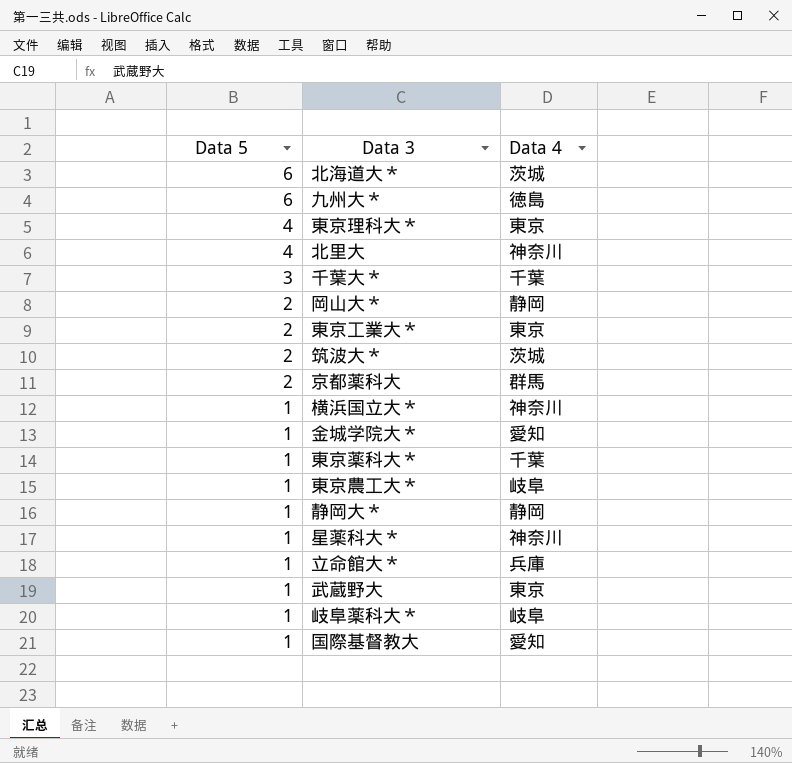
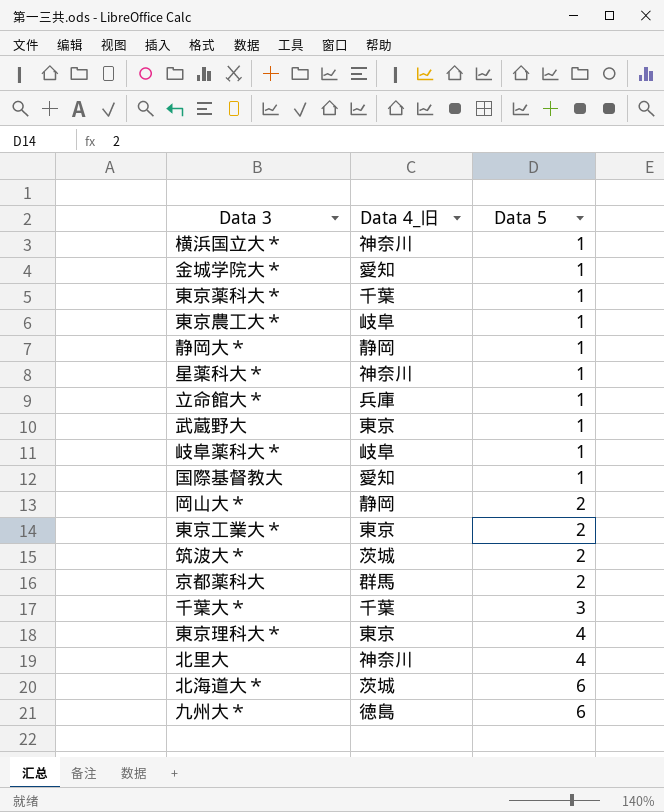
row order: Data 5 descending -> Data 5 ascending
column name: Data 4 -> Data 4_旧
column Data 5 | position: 1 -> 3

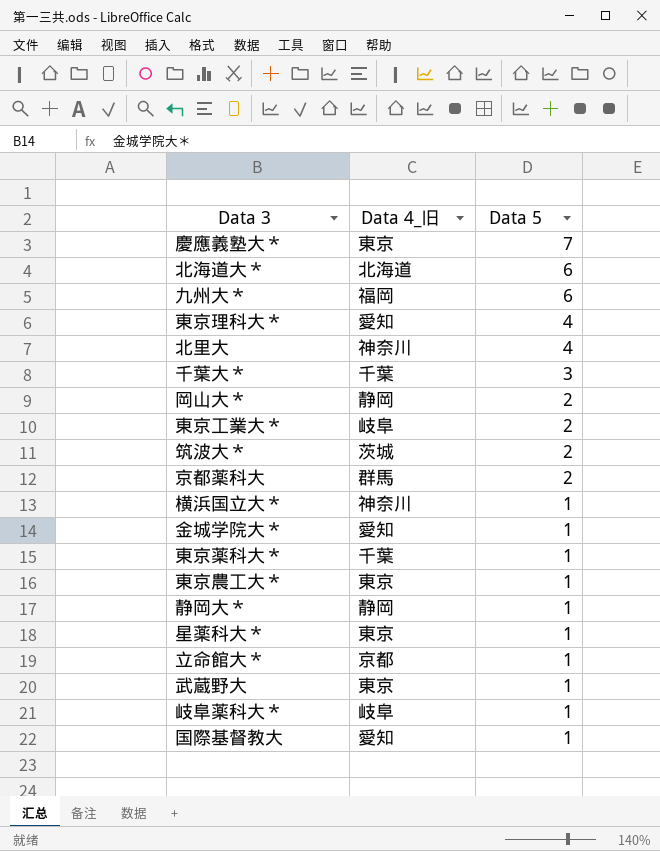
row order: Data 5 ascending -> Data 5 descending
row 慶應義塾大＊: none -> 東京 | 7
北海道大＊ | Data 4_旧: 茨城 -> 北海道
九州大＊ | Data 4_旧: 徳島 -> 福岡
東京理科大＊ | Data 4_旧: 東京 -> 愛知
東京工業大＊ | Data 4_旧: 東京 -> 岐阜
東京農工大＊ | Data 4_旧: 岐阜 -> 東京
星薬科大＊ | Data 4_旧: 神奈川 -> 東京
立命館大＊ | Data 4_旧: 兵庫 -> 京都

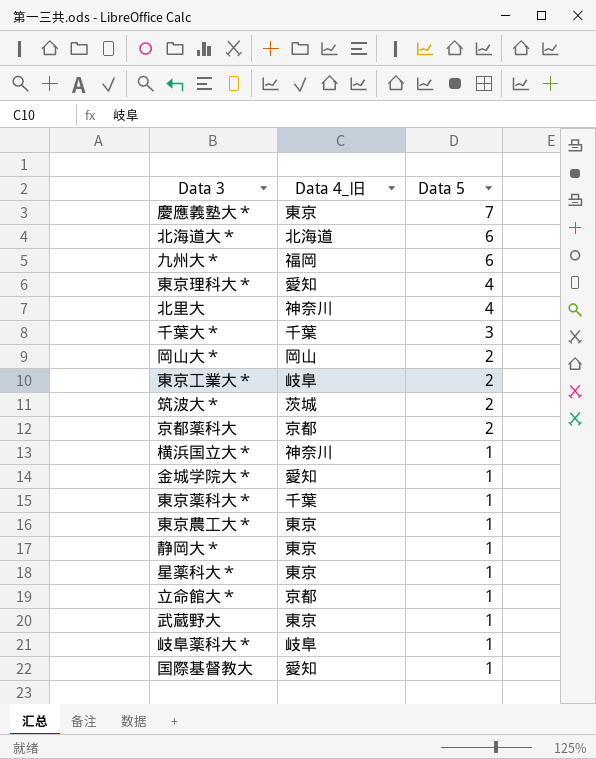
岡山大＊ | Data 4_旧: 静岡 -> 岡山
京都薬科大 | Data 4_旧: 群馬 -> 京都
静岡大＊ | Data 4_旧: 静岡 -> 東京

